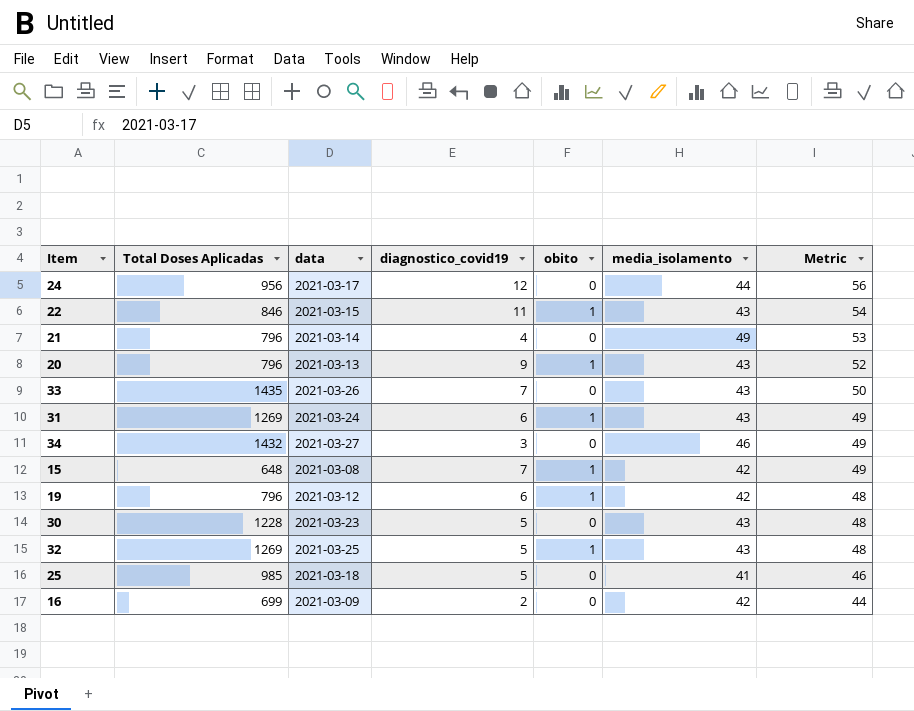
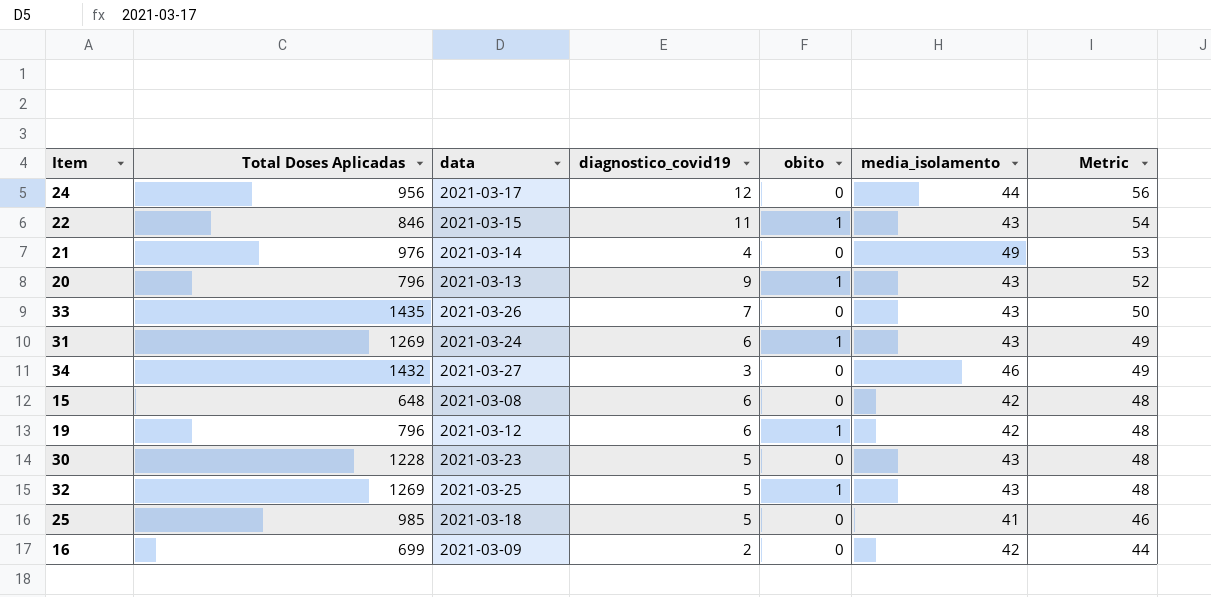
21 | Total Doses Aplicadas: 796 -> 976
15 | diagnostico_covid19: 7 -> 6
15 | obito: 1 -> 0
15 | Metric: 49 -> 48

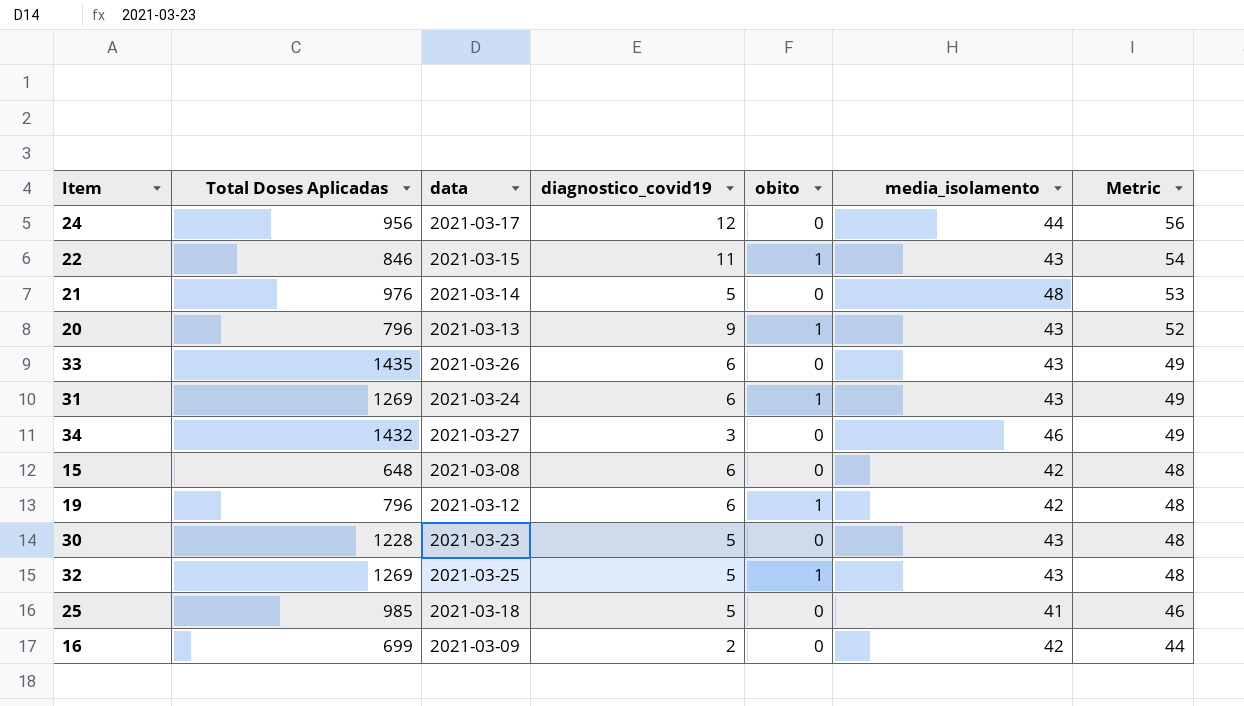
21 | diagnostico_covid19: 4 -> 5
21 | media_isolamento: 49 -> 48
33 | diagnostico_covid19: 7 -> 6
33 | Metric: 50 -> 49

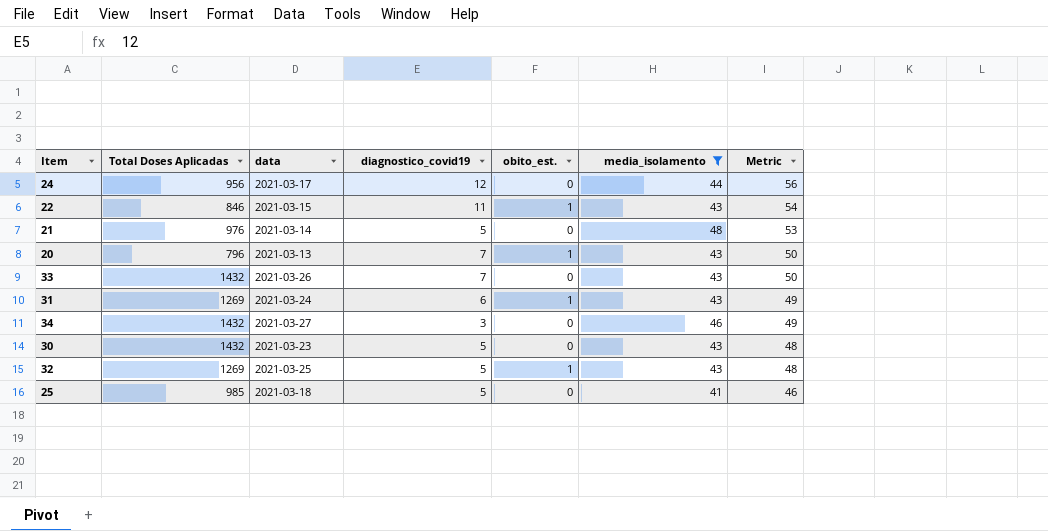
filter: none -> media_isolamento != 42
column name: obito -> obito_est.
20 | diagnostico_covid19: 9 -> 7
20 | Metric: 52 -> 50
33 | Total Doses Aplicadas: 1435 -> 1432
33 | diagnostico_covid19: 6 -> 7
33 | Metric: 49 -> 50
30 | Total Doses Aplicadas: 1228 -> 1432

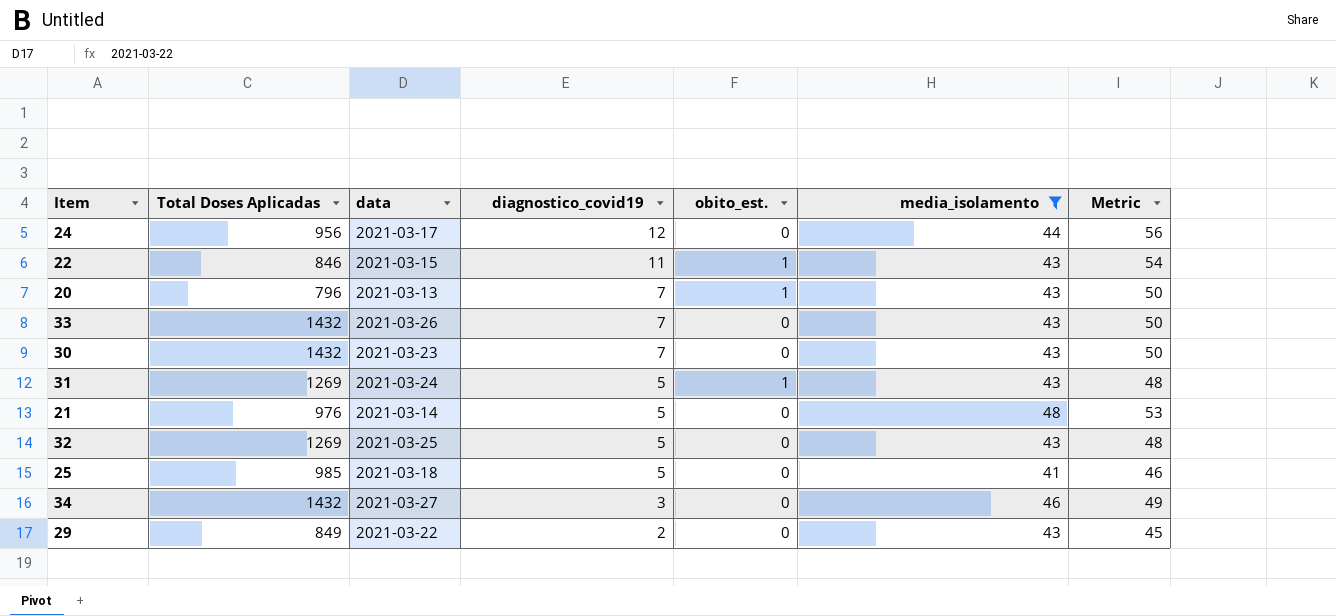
row order: Metric descending -> diagnostico_covid19 descending
30 | diagnostico_covid19: 5 -> 7
30 | Metric: 48 -> 50
31 | diagnostico_covid19: 6 -> 5
31 | Metric: 49 -> 48
32 | obito_est.: 1 -> 0
row 29: none -> 849 | 2021-03-22 | 2 | 0 | 43 | 45

